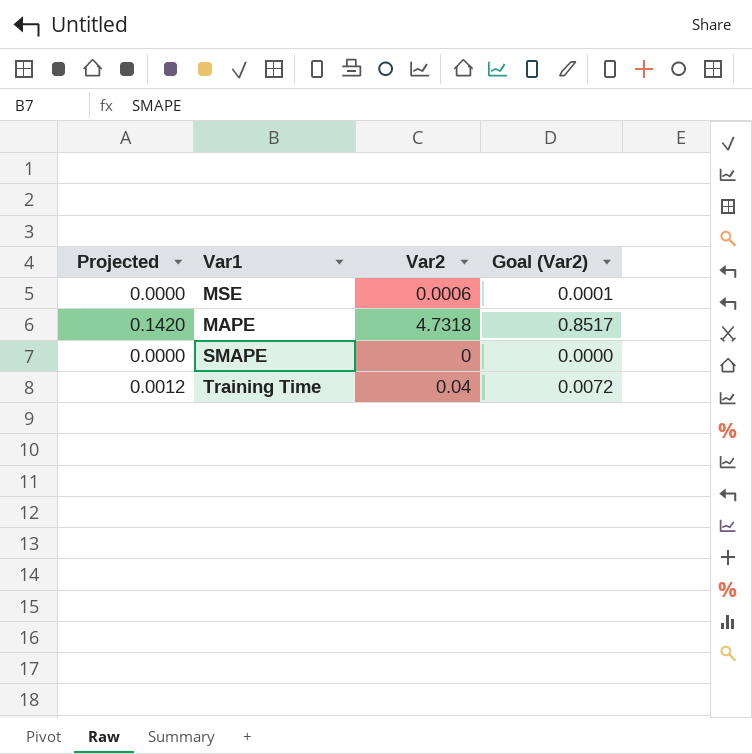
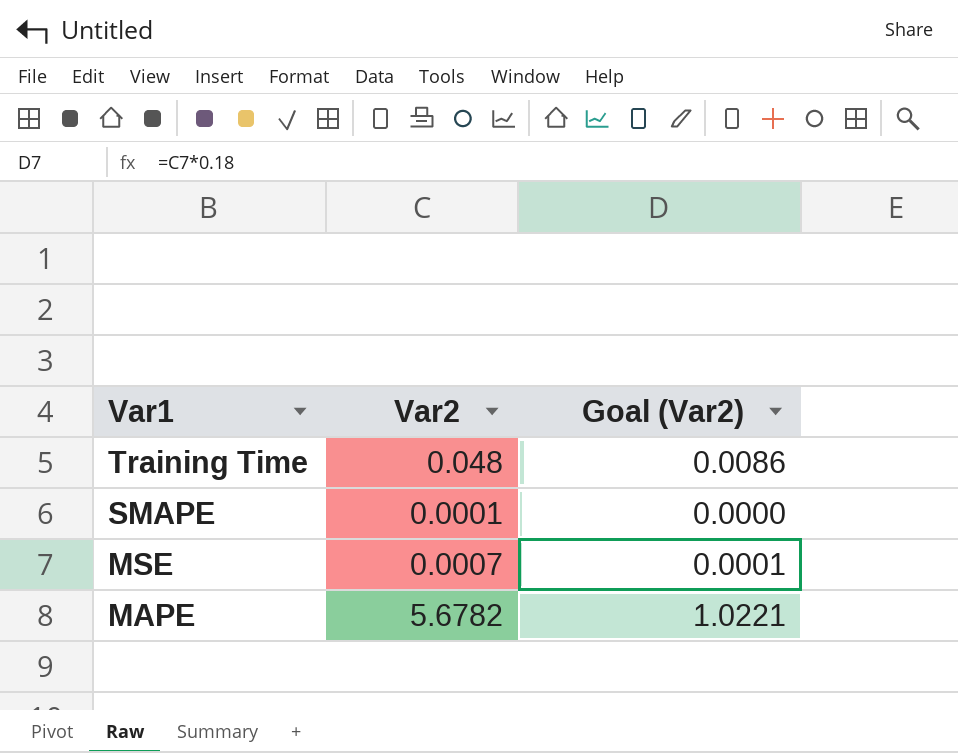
row order: none -> Var1 descending
column Projected | formula: [Var2] * 0.03 -> none
Training Time | Var2: 0.04 -> 0.048
Training Time | Goal (Var2): 0.0072 -> 0.0086
SMAPE | Var2: 0 -> 0.0001
MSE | Var2: 0.0006 -> 0.0007
MAPE | Var2: 4.7318 -> 5.6782
MAPE | Goal (Var2): 0.8517 -> 1.0221

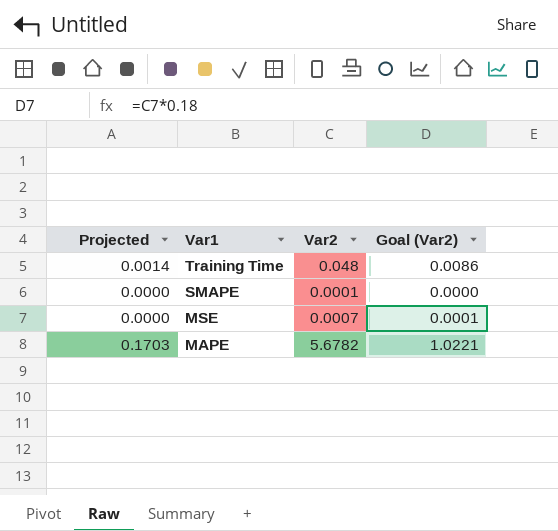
column Projected | formula: none -> [Var2] * 0.03

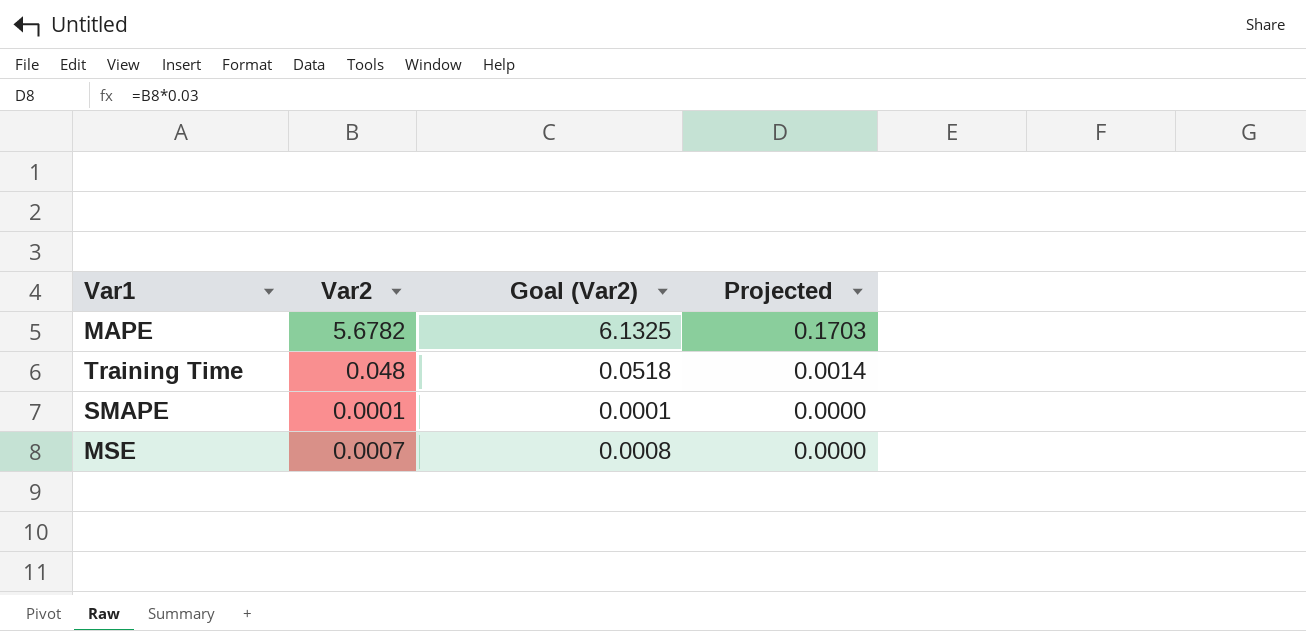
row order: Var1 descending -> Projected descending
column Goal (Var2) | formula: [Var2] * 0.18 -> [Var2] * 1.08
column Projected | position: 1 -> 4

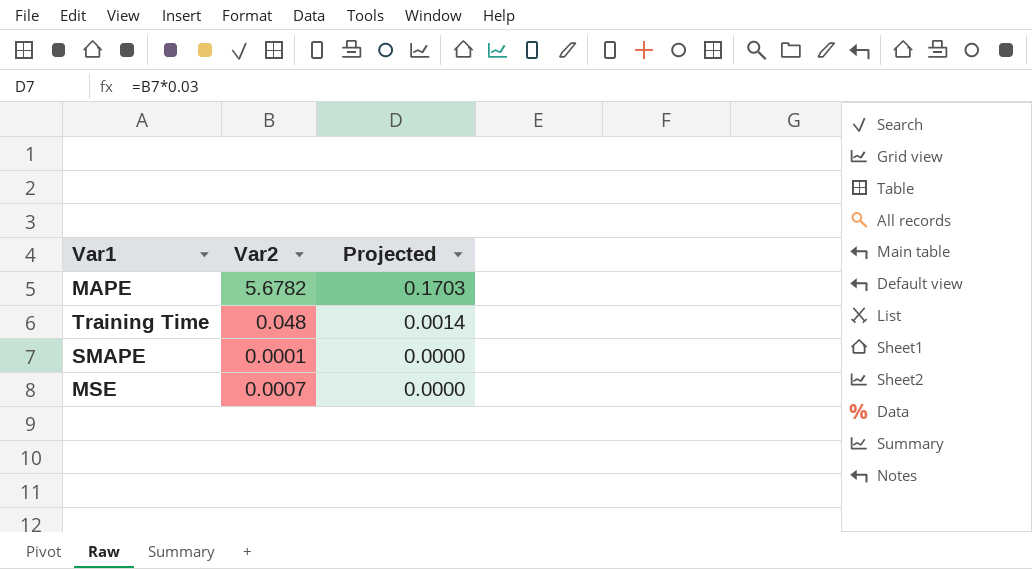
column Goal (Var2) | formula: [Var2] * 1.08 -> none

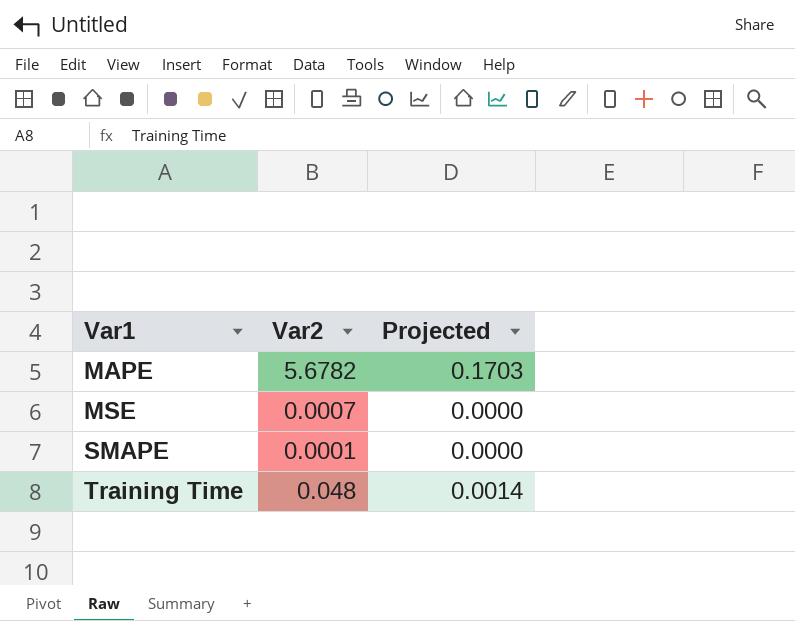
row order: Projected descending -> Var1 ascending

